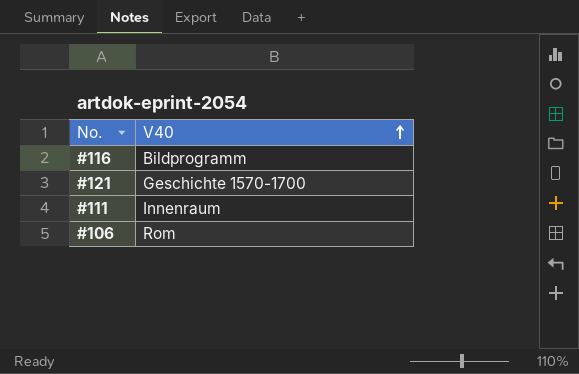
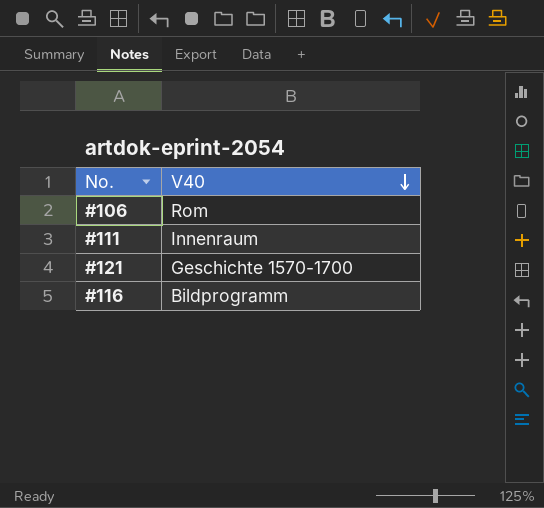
row order: V40 ascending -> V40 descending

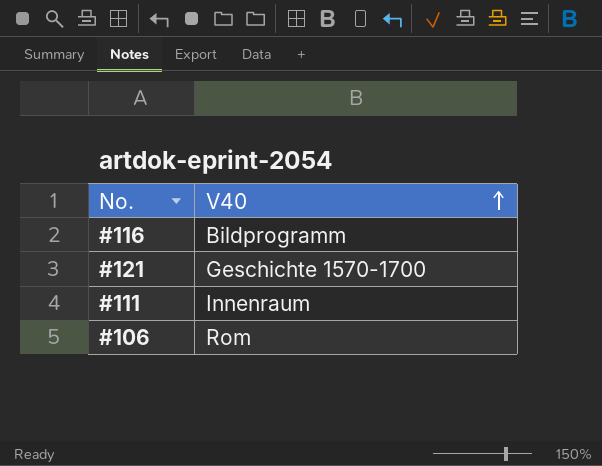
row order: V40 descending -> V40 ascending

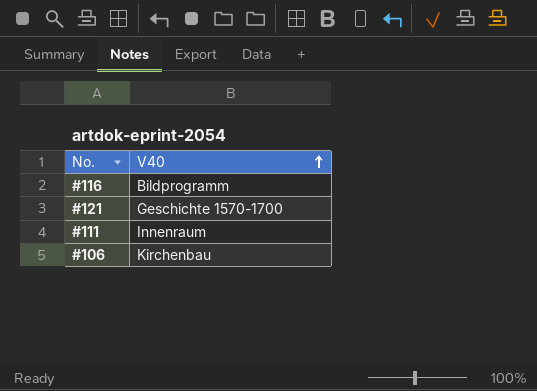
#106 | V40: Rom -> Kirchenbau

